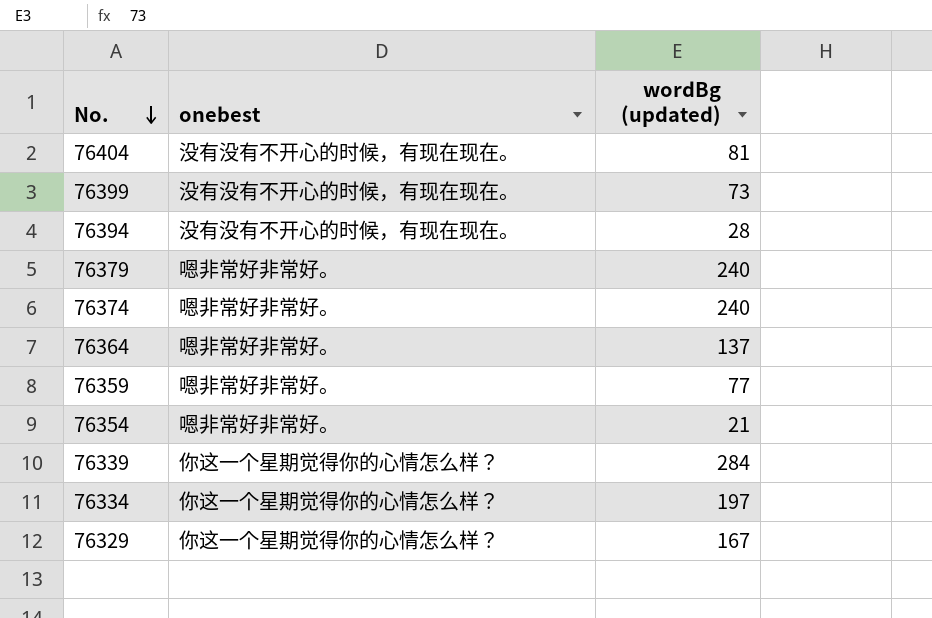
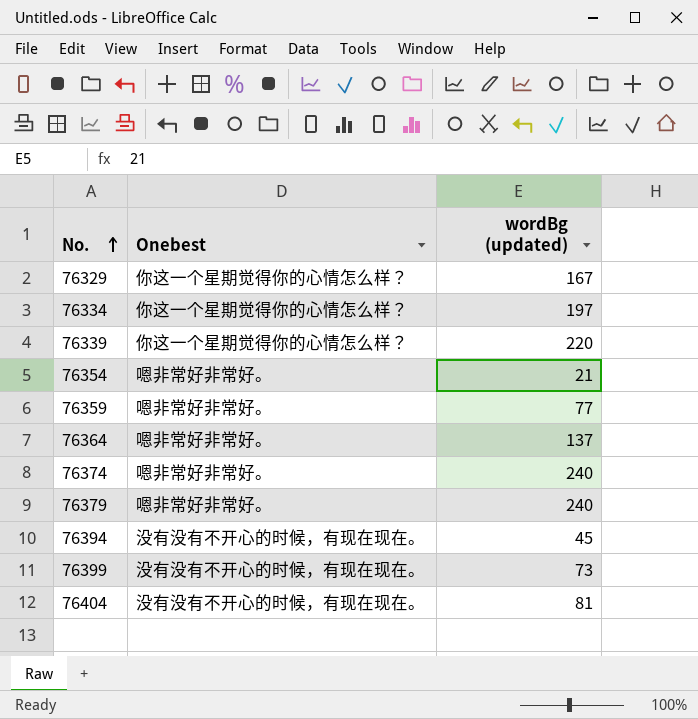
row order: No. descending -> No. ascending
column name: onebest -> Onebest
76339 | wordBg (updated): 284 -> 220
76394 | wordBg (updated): 28 -> 45

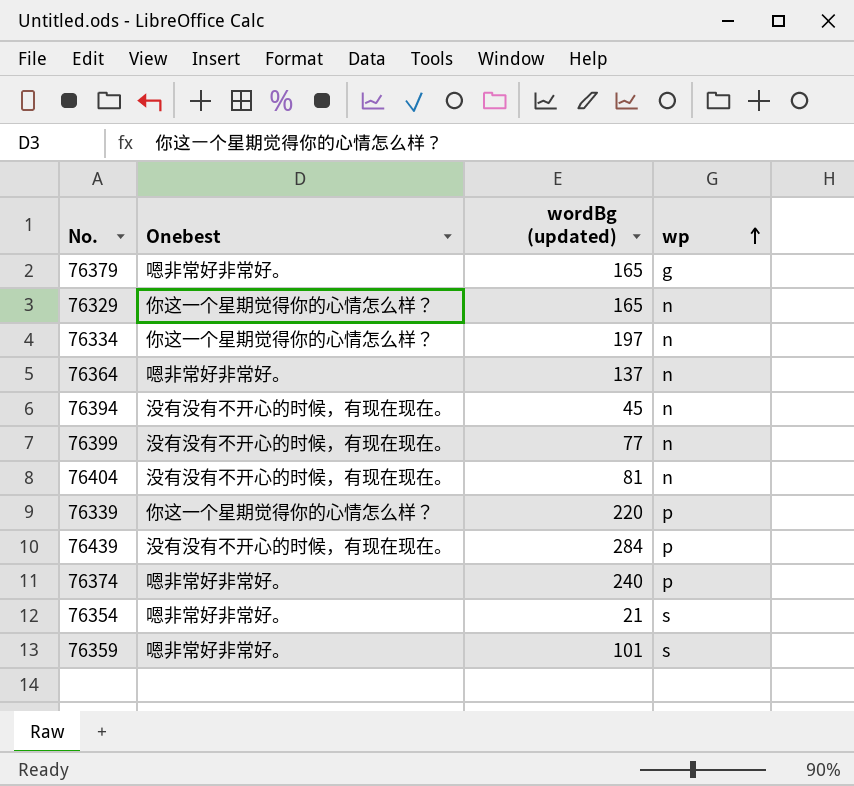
row order: No. ascending -> wp ascending
column wp | position: none -> 4
76379 | wordBg (updated): 240 -> 165
76329 | wordBg (updated): 167 -> 165
76399 | wordBg (updated): 73 -> 77
row 76439: none -> 没有没有不开心的时候，有现在现在。 | 284 | p
76359 | wordBg (updated): 77 -> 101

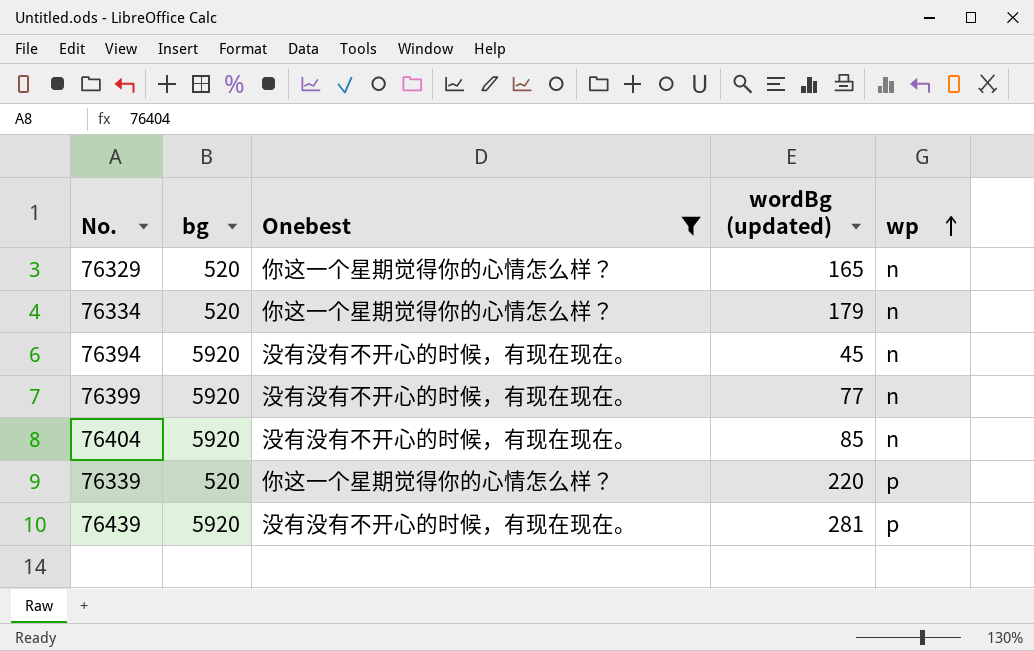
filter: none -> Onebest != 嗯非常好非常好。
column bg | position: none -> 2
76334 | wordBg (updated): 197 -> 179
76404 | wordBg (updated): 81 -> 85
76439 | wordBg (updated): 284 -> 281

